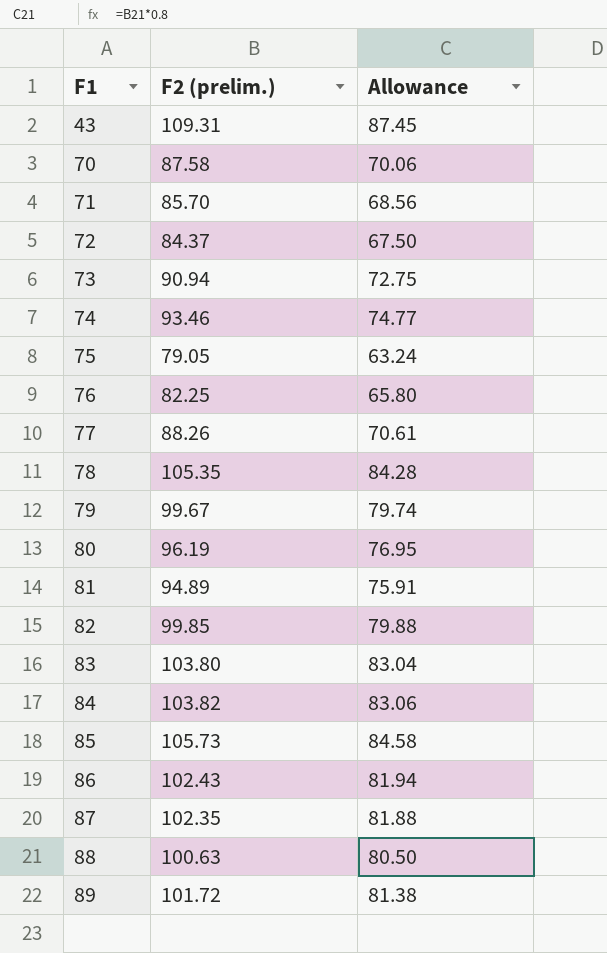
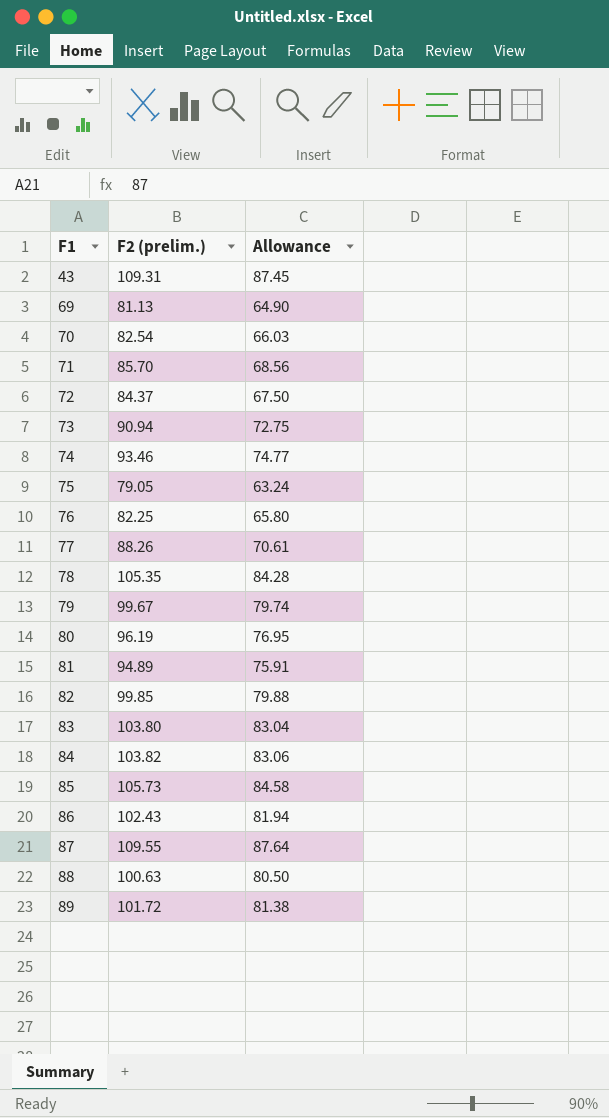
row 69: none -> 81.13 | 64.90
70 | F2 (prelim.): 87.58 -> 82.54
70 | Allowance: 70.06 -> 66.03
87 | F2 (prelim.): 102.35 -> 109.55
87 | Allowance: 81.88 -> 87.64

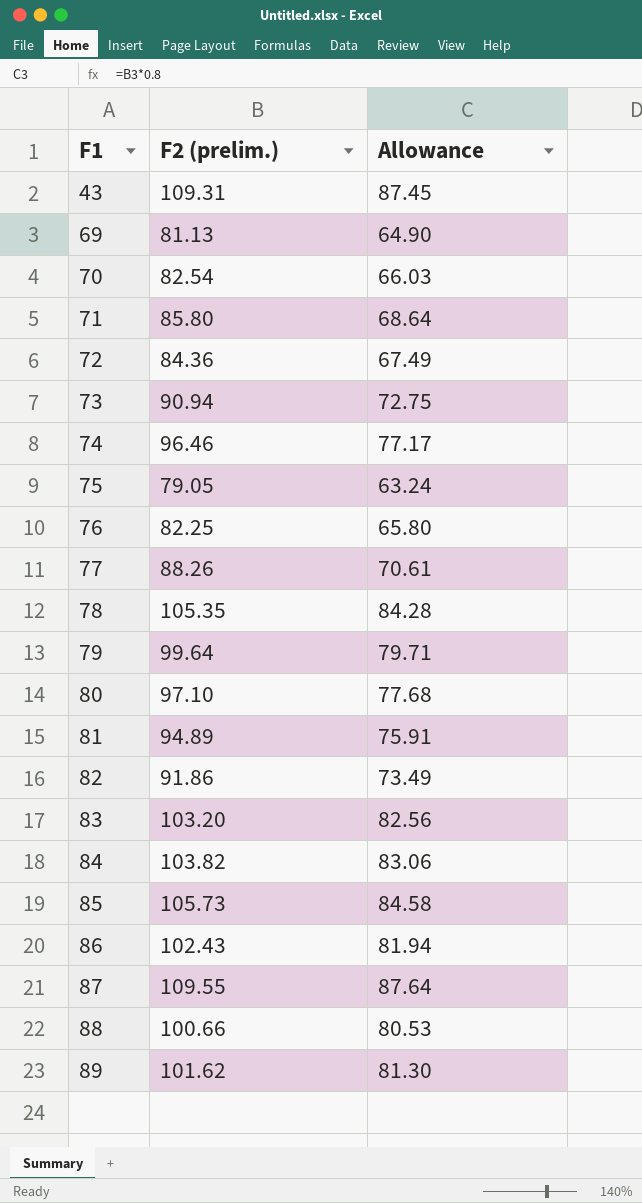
71 | F2 (prelim.): 85.70 -> 85.80
71 | Allowance: 68.56 -> 68.64
72 | F2 (prelim.): 84.37 -> 84.36
72 | Allowance: 67.50 -> 67.49
74 | F2 (prelim.): 93.46 -> 96.46
74 | Allowance: 74.77 -> 77.17
79 | F2 (prelim.): 99.67 -> 99.64
79 | Allowance: 79.74 -> 79.71
80 | F2 (prelim.): 96.19 -> 97.10
80 | Allowance: 76.95 -> 77.68
82 | F2 (prelim.): 99.85 -> 91.86
82 | Allowance: 79.88 -> 73.49
83 | F2 (prelim.): 103.80 -> 103.20
83 | Allowance: 83.04 -> 82.56
88 | F2 (prelim.): 100.63 -> 100.66
88 | Allowance: 80.50 -> 80.53
89 | F2 (prelim.): 101.72 -> 101.62
89 | Allowance: 81.38 -> 81.30

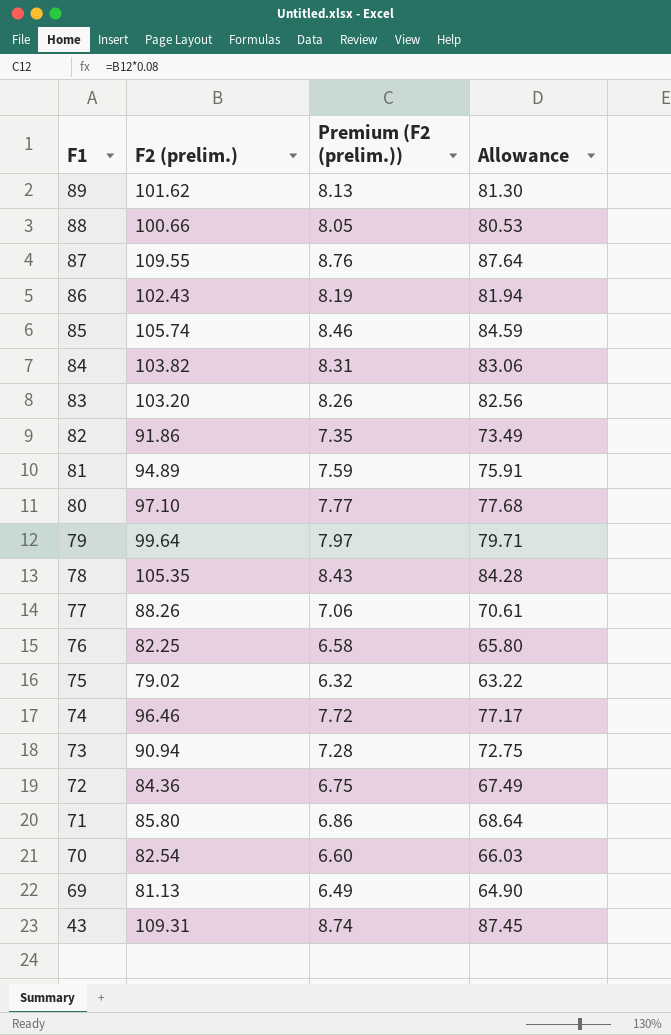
row order: F1 ascending -> F1 descending
column Premium (F2 (prelim.)) | formula: none -> [F2 (prelim.)] * 0.08
85 | F2 (prelim.): 105.73 -> 105.74
85 | Allowance: 84.58 -> 84.59
75 | F2 (prelim.): 79.05 -> 79.02
75 | Allowance: 63.24 -> 63.22

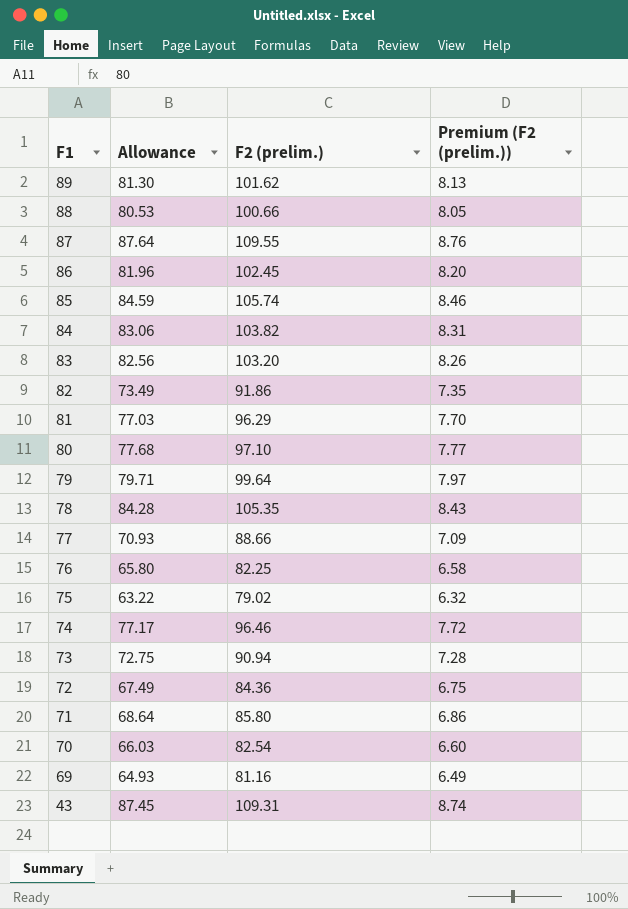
column Allowance | position: 4 -> 2
86 | Allowance: 81.94 -> 81.96
86 | F2 (prelim.): 102.43 -> 102.45
86 | Premium (F2 (prelim.)): 8.19 -> 8.20
81 | Allowance: 75.91 -> 77.03
81 | F2 (prelim.): 94.89 -> 96.29
81 | Premium (F2 (prelim.)): 7.59 -> 7.70
77 | Allowance: 70.61 -> 70.93
77 | F2 (prelim.): 88.26 -> 88.66
77 | Premium (F2 (prelim.)): 7.06 -> 7.09
69 | Allowance: 64.90 -> 64.93
69 | F2 (prelim.): 81.13 -> 81.16

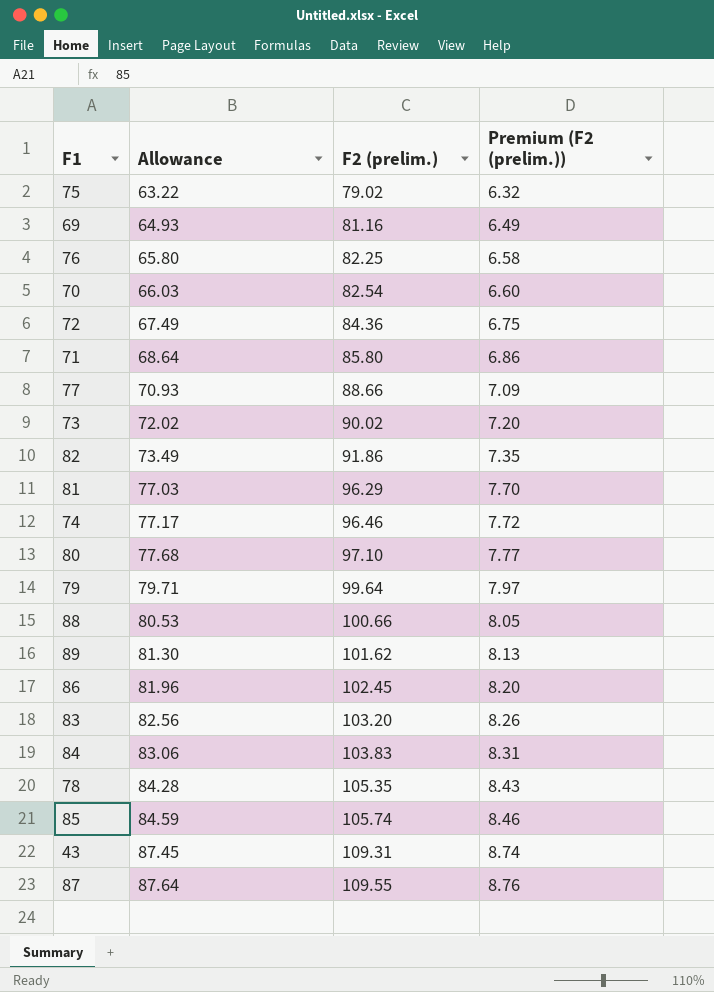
row order: F1 descending -> Allowance ascending
73 | Allowance: 72.75 -> 72.02
73 | F2 (prelim.): 90.94 -> 90.02
73 | Premium (F2 (prelim.)): 7.28 -> 7.20
84 | F2 (prelim.): 103.82 -> 103.83

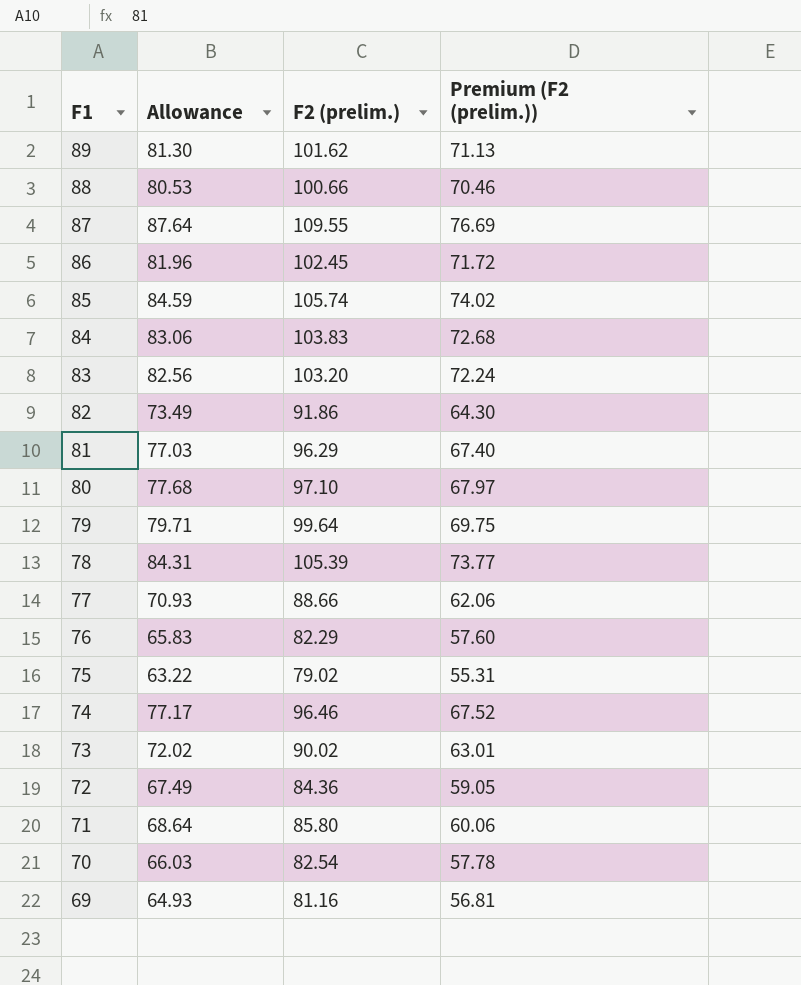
row order: Allowance ascending -> F1 descending
column Premium (F2 (prelim.)) | formula: [F2 (prelim.)] * 0.08 -> [F2 (prelim.)] * 0.7
row 43: 87.45 | 109.31 | 8.74 -> none
78 | Allowance: 84.28 -> 84.31
78 | F2 (prelim.): 105.35 -> 105.39
76 | Allowance: 65.80 -> 65.83
76 | F2 (prelim.): 82.25 -> 82.29

